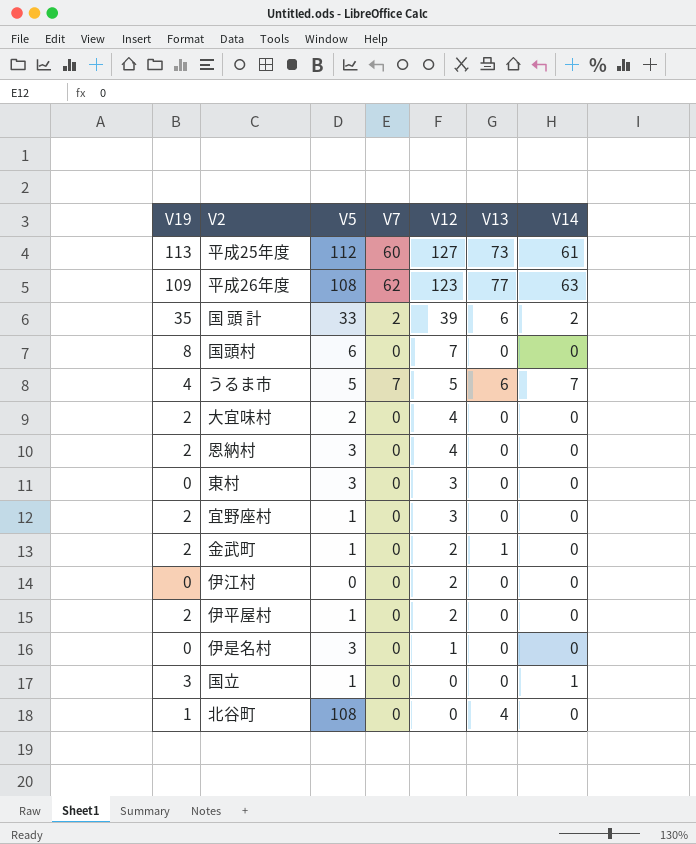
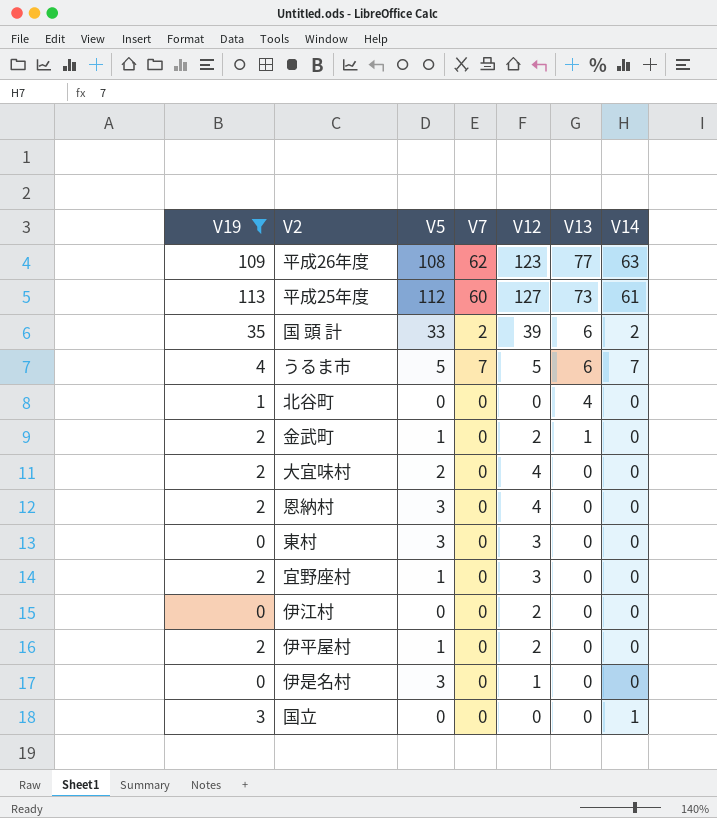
filter: none -> V19 != 8
row order: V12 descending -> V13 descending
北谷町 | V5: 108 -> 0
国立 | V5: 1 -> 0

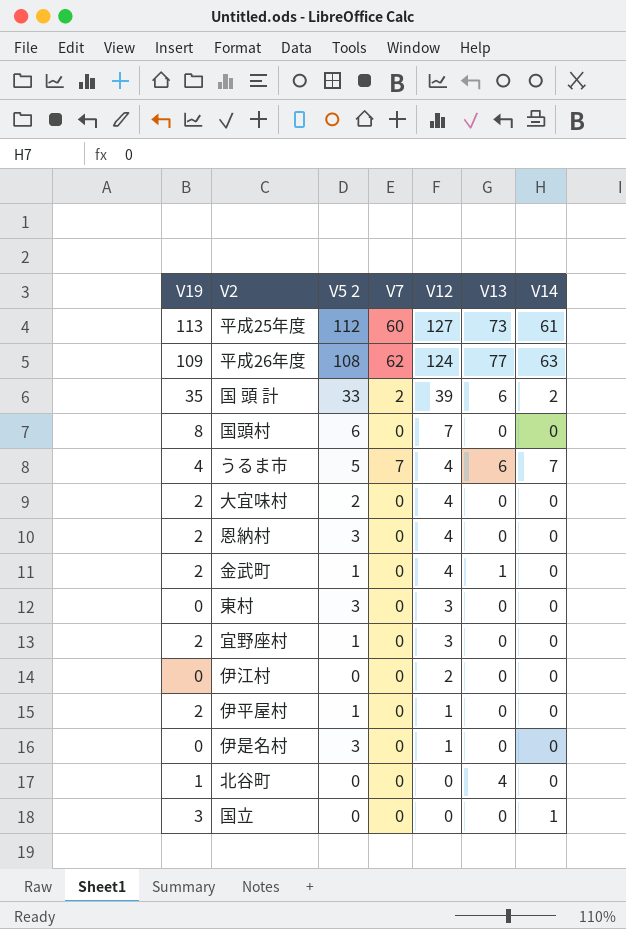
filter: V19 != 8 -> none
row order: V13 descending -> V12 descending
column name: V5 -> V5 2
平成26年度 | V12: 123 -> 124
うるま市 | V12: 5 -> 4
金武町 | V12: 2 -> 4
伊平屋村 | V12: 2 -> 1

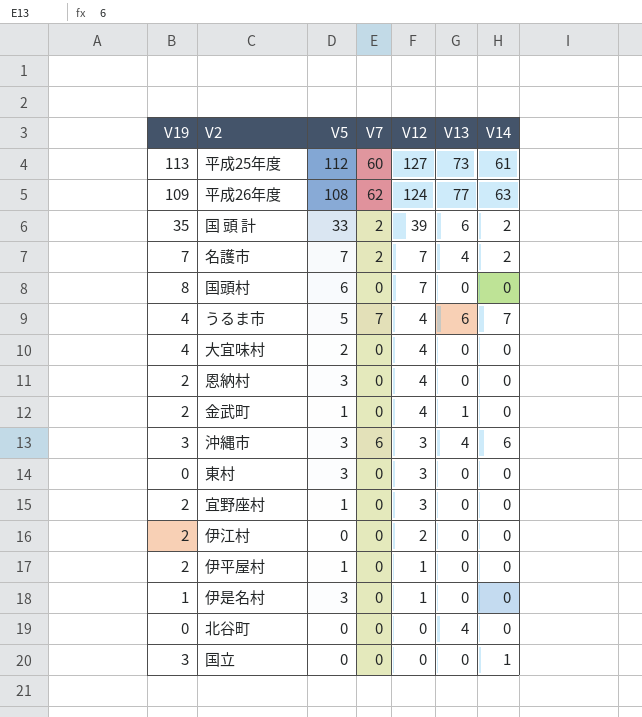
column name: V5 2 -> V5
row 名護市: none -> 7 | 7 | 2 | 7 | 4 | 2
大宜味村 | V19: 2 -> 4
row 沖縄市: none -> 3 | 3 | 6 | 3 | 4 | 6
伊江村 | V19: 0 -> 2
伊是名村 | V19: 0 -> 1
北谷町 | V19: 1 -> 0

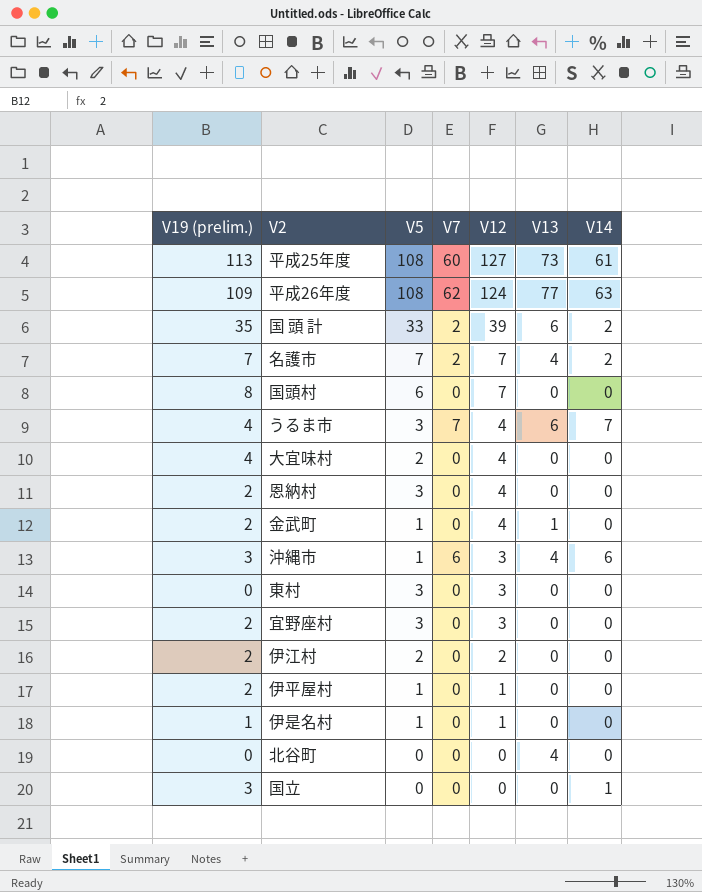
column name: V19 -> V19 (prelim.)
平成25年度 | V5: 112 -> 108
うるま市 | V5: 5 -> 3
沖縄市 | V5: 3 -> 1
宜野座村 | V5: 1 -> 3
伊江村 | V5: 0 -> 2
伊是名村 | V5: 3 -> 1

